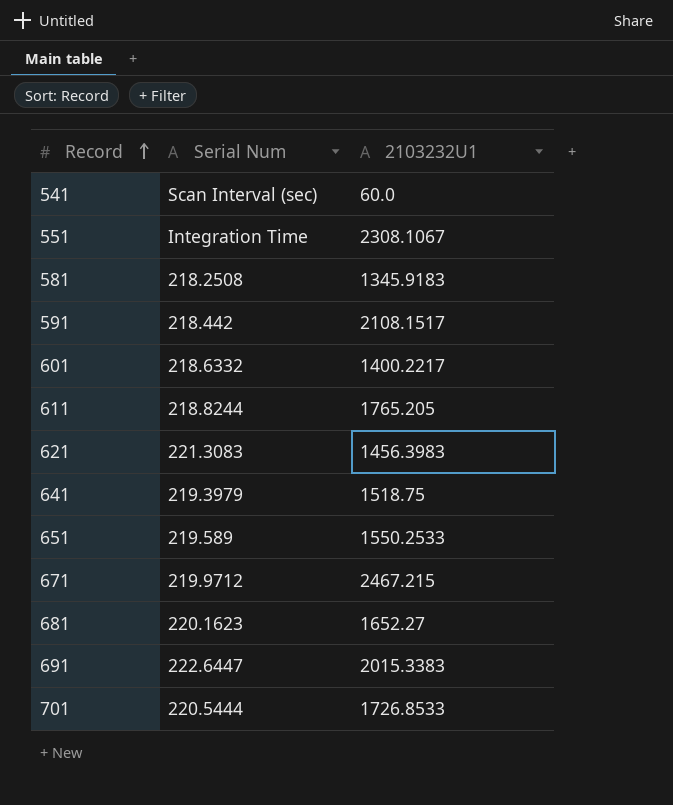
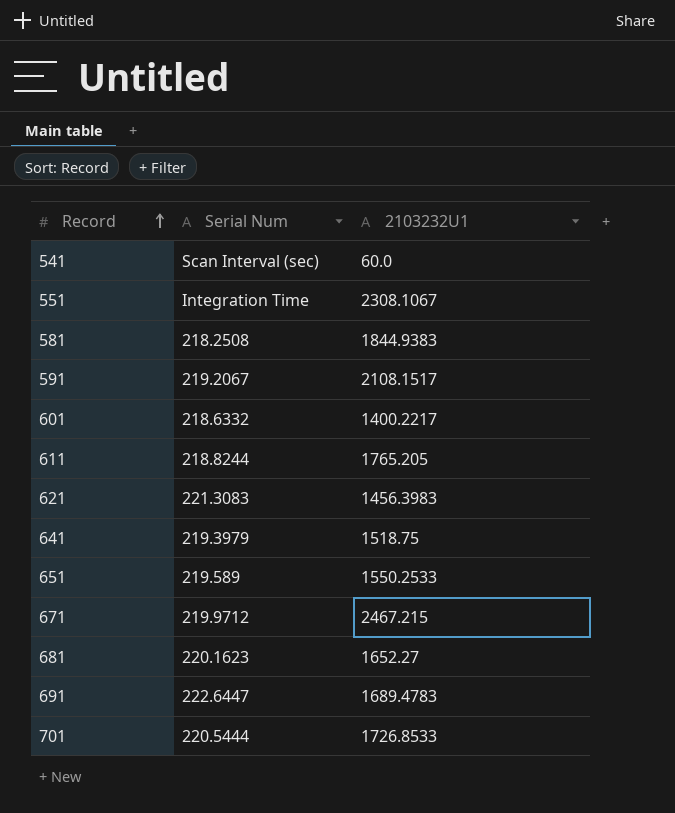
581 | 2103232U1: 1345.9183 -> 1844.9383
591 | Serial Num: 218.442 -> 219.2067
691 | 2103232U1: 2015.3383 -> 1689.4783

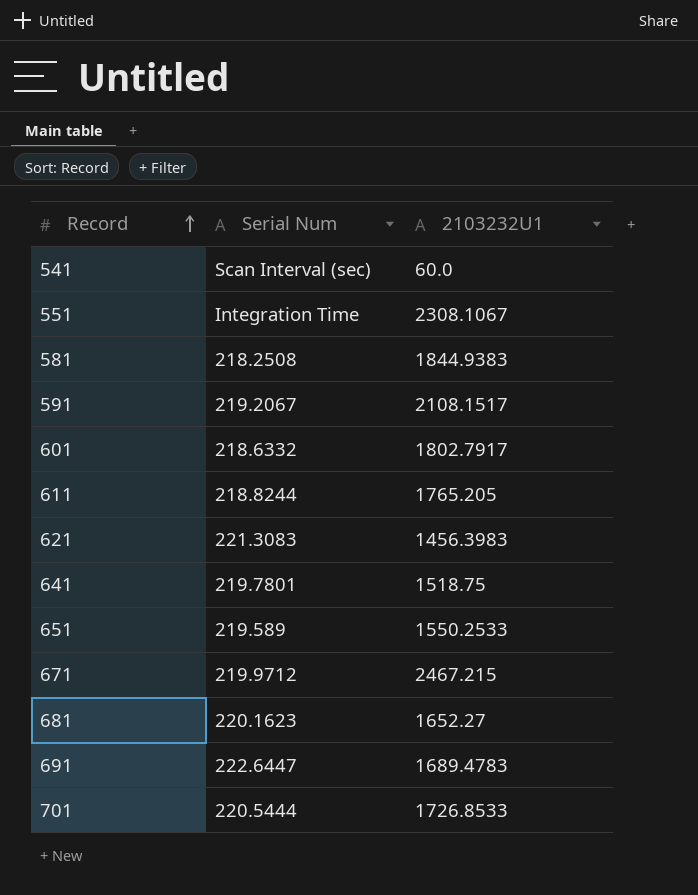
601 | 2103232U1: 1400.2217 -> 1802.7917
641 | Serial Num: 219.3979 -> 219.7801

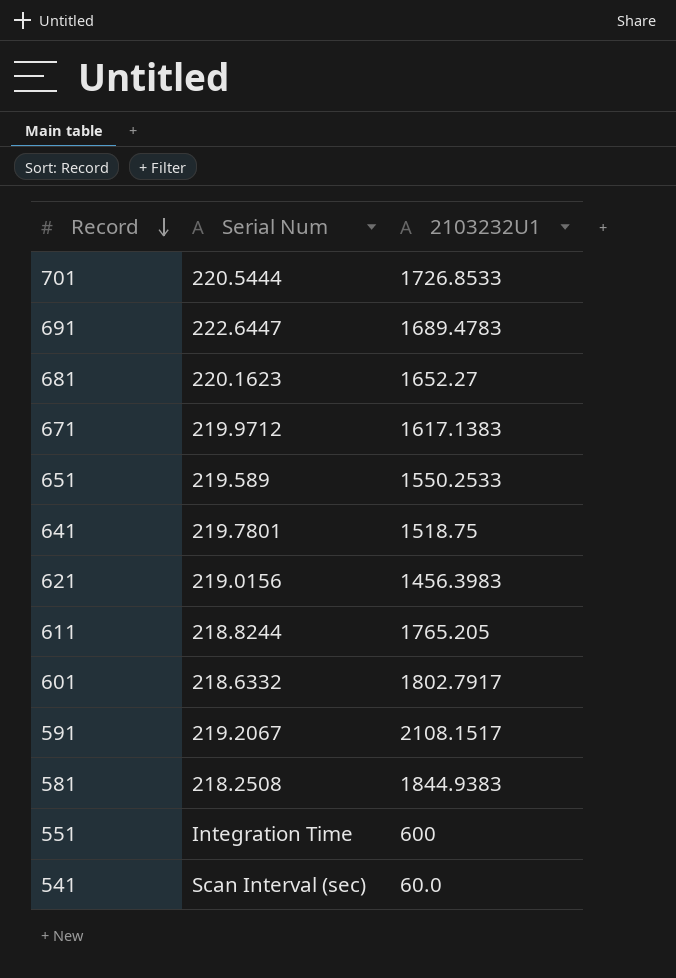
row order: Record ascending -> Record descending
671 | 2103232U1: 2467.215 -> 1617.1383
621 | Serial Num: 221.3083 -> 219.0156
551 | 2103232U1: 2308.1067 -> 600

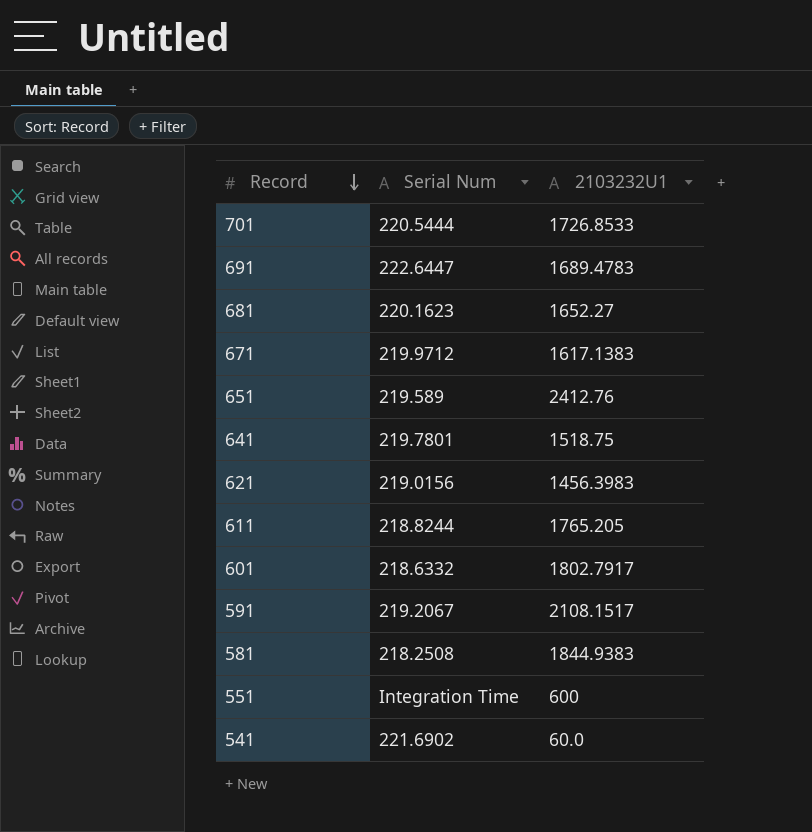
651 | 2103232U1: 1550.2533 -> 2412.76
541 | Serial Num: Scan Interval (sec) -> 221.6902

